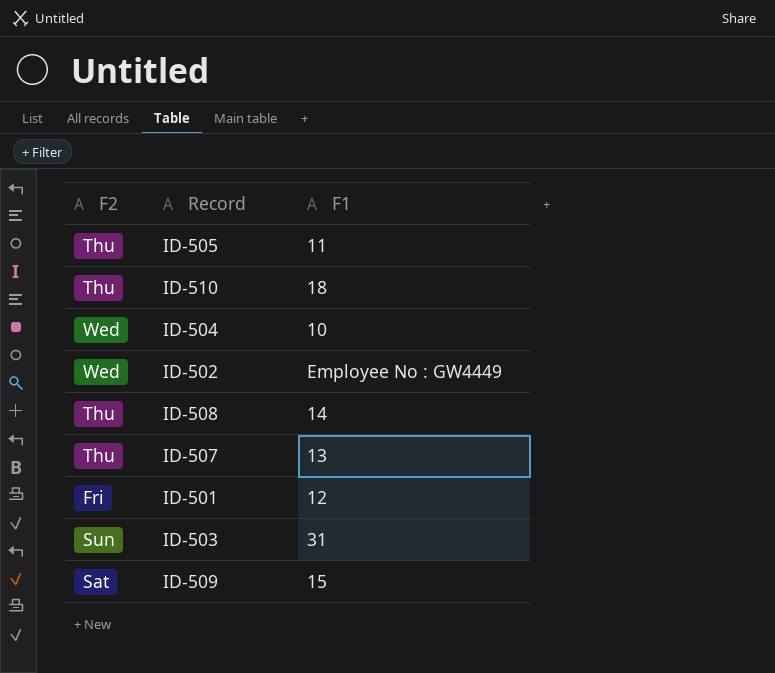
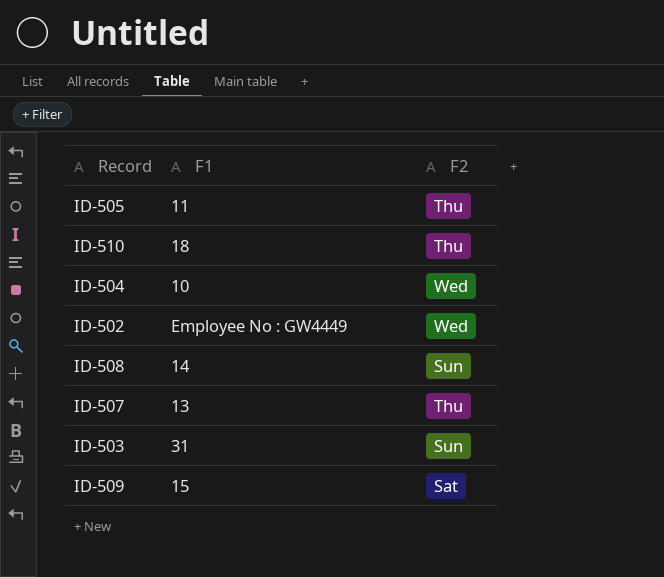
column F2 | position: 1 -> 3
row ID-501: Fri | 12 -> none
ID-508 | F2: Thu -> Sun

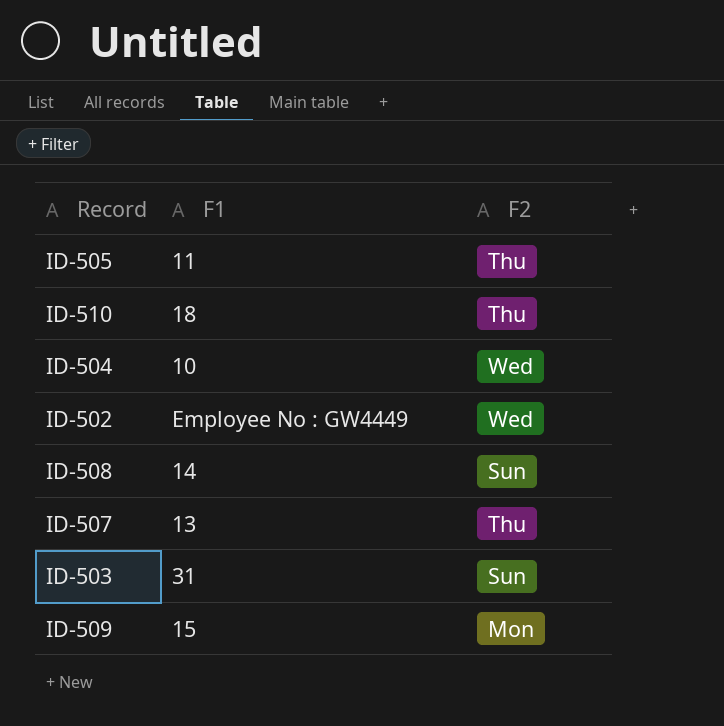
ID-509 | F2: Sat -> Mon

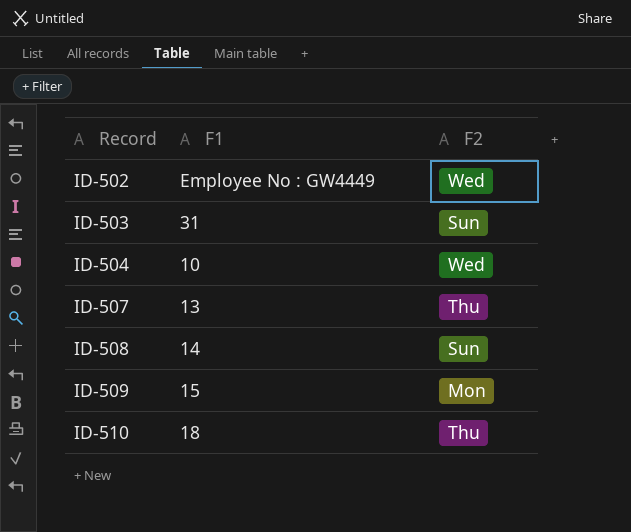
row order: none -> Record ascending
row ID-505: 11 | Thu -> none

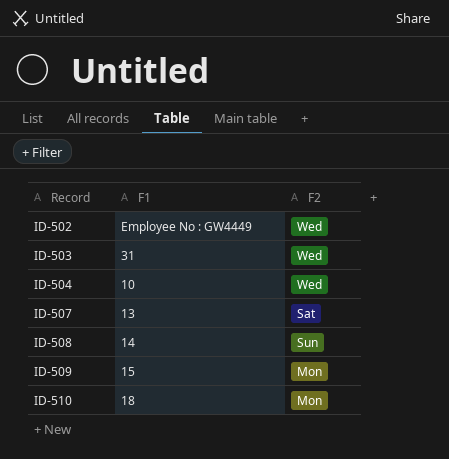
ID-503 | F2: Sun -> Wed
ID-507 | F2: Thu -> Sat
ID-510 | F2: Thu -> Mon

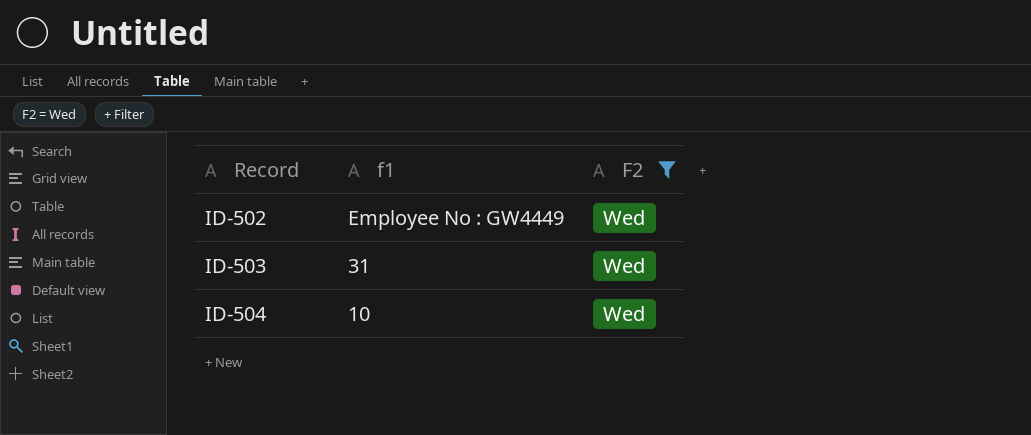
filter: none -> F2 = Wed
column name: F1 -> f1

